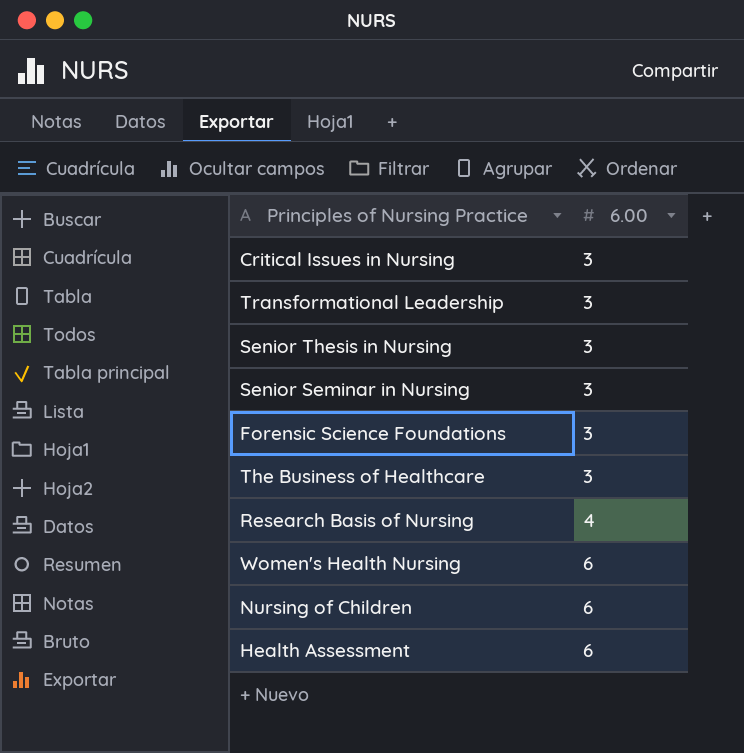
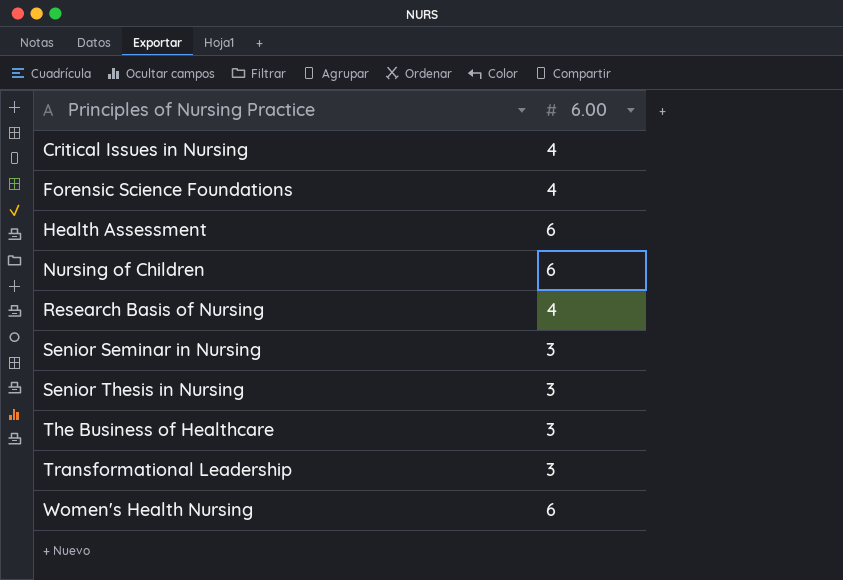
row order: 6.00 ascending -> Principles of Nursing Practice ascending
Critical Issues in Nursing | 6.00: 3 -> 4
Forensic Science Foundations | 6.00: 3 -> 4

